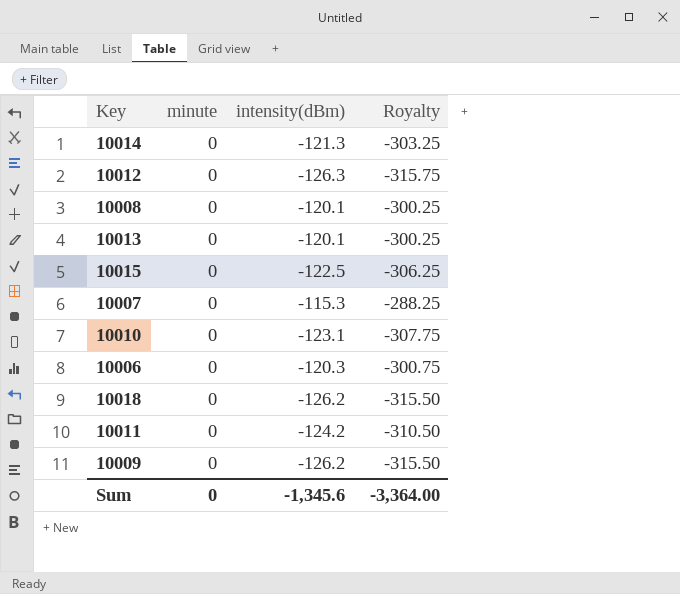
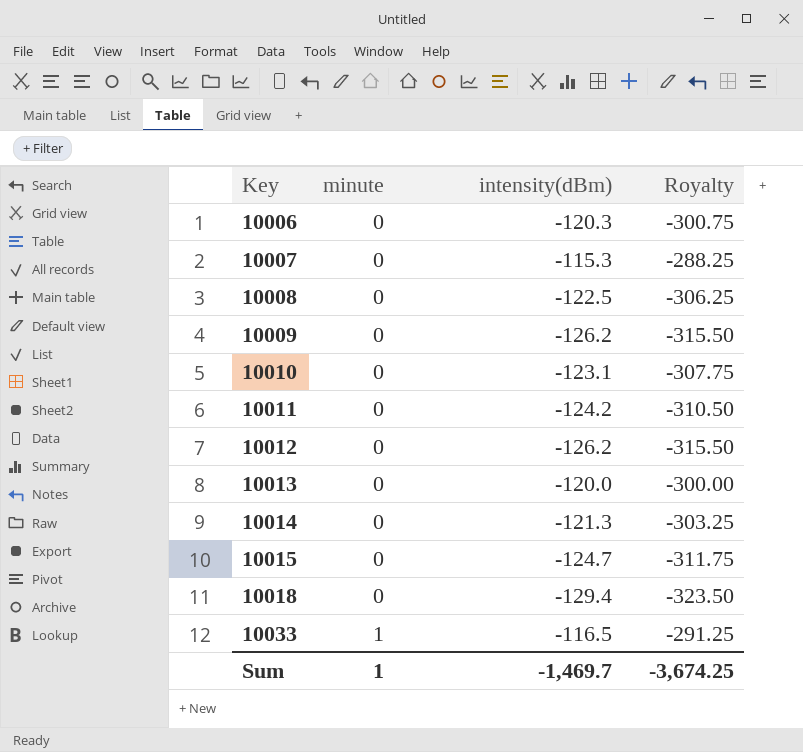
row order: none -> Key ascending
10008 | intensity(dBm): -120.1 -> -122.5
10008 | Royalty: -300.25 -> -306.25
10012 | intensity(dBm): -126.3 -> -126.2
10012 | Royalty: -315.75 -> -315.50
10013 | intensity(dBm): -120.1 -> -120.0
10013 | Royalty: -300.25 -> -300.00
10015 | intensity(dBm): -122.5 -> -124.7
10015 | Royalty: -306.25 -> -311.75
10018 | intensity(dBm): -126.2 -> -129.4
10018 | Royalty: -315.50 -> -323.50
row 10033: none -> 1 | -116.5 | -291.25
Sum | minute: 0 -> 1
Sum | intensity(dBm): -1,345.6 -> -1,469.7
Sum | Royalty: -3,364.00 -> -3,674.25

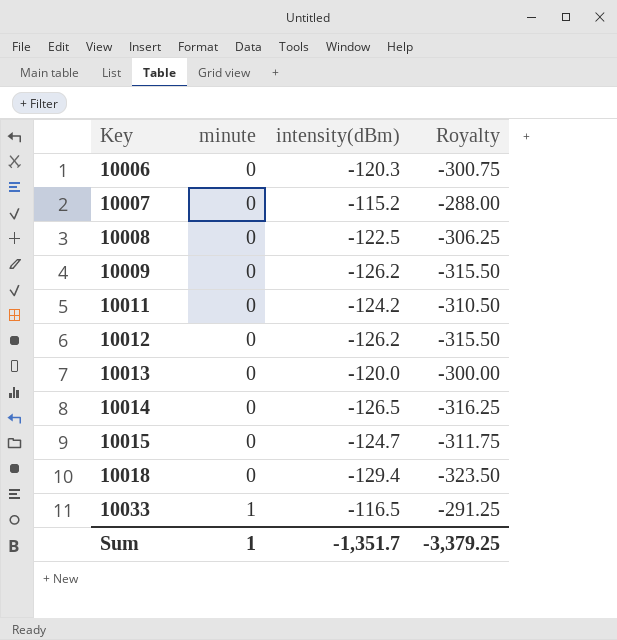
row 10010: 0 | -123.1 | -307.75 -> none
10007 | intensity(dBm): -115.3 -> -115.2
10007 | Royalty: -288.25 -> -288.00
10014 | intensity(dBm): -121.3 -> -126.5
10014 | Royalty: -303.25 -> -316.25
Sum | intensity(dBm): -1,469.7 -> -1,351.7
Sum | Royalty: -3,674.25 -> -3,379.25

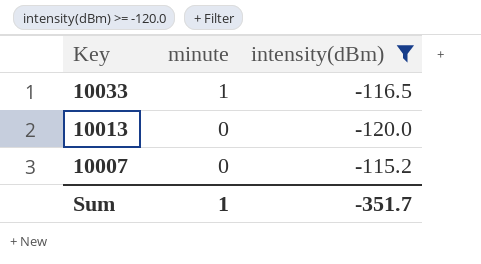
filter: none -> intensity(dBm) >= -120.0
row order: Key ascending -> Key descending
column Royalty | formula: [intensity(dBm)] * 2.5 -> none
Sum | intensity(dBm): -1,351.7 -> -351.7

